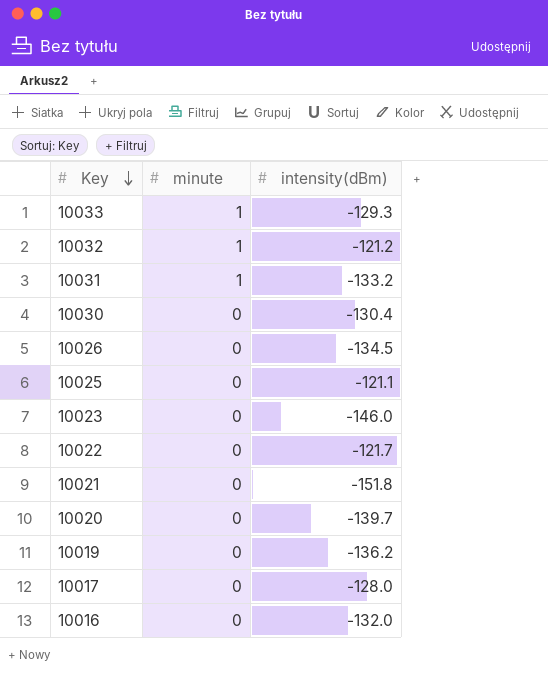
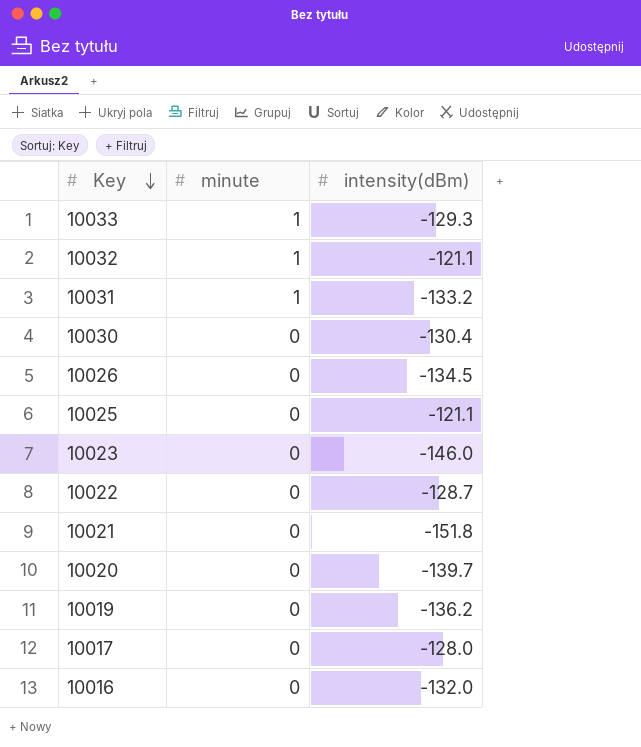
10032 | intensity(dBm): -121.2 -> -121.1
10022 | intensity(dBm): -121.7 -> -128.7

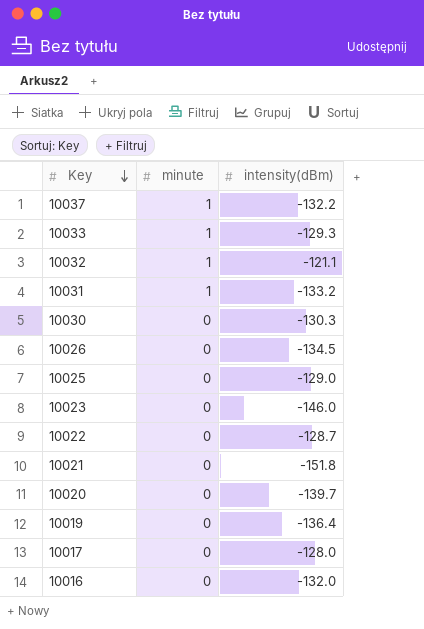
row 10037: none -> 1 | -132.2
10030 | intensity(dBm): -130.4 -> -130.3
10025 | intensity(dBm): -121.1 -> -129.0
10019 | intensity(dBm): -136.2 -> -136.4

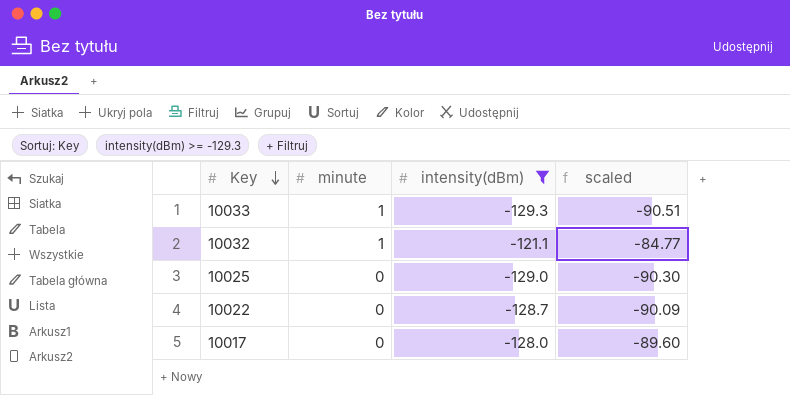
filter: none -> intensity(dBm) >= -129.3
column scaled | formula: none -> [intensity(dBm)] * 0.7

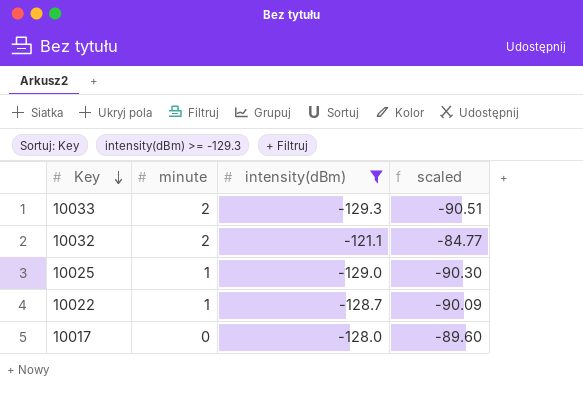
10033 | minute: 1 -> 2
10032 | minute: 1 -> 2
10025 | minute: 0 -> 1
10022 | minute: 0 -> 1

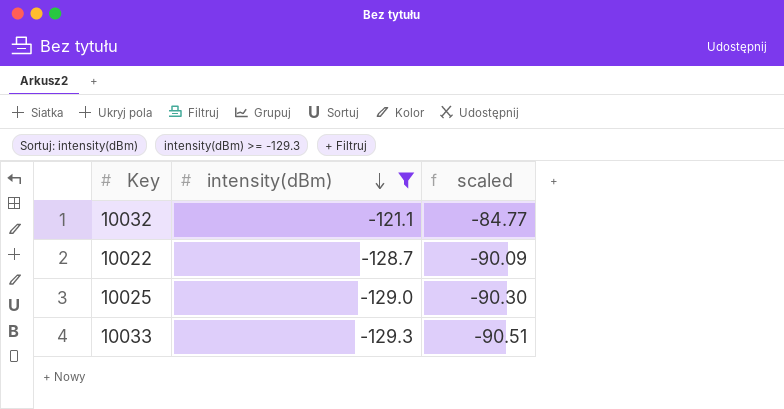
row order: Key descending -> intensity(dBm) descending
column minute | position: 2 -> none
row 10017: 0 | -128.0 | -89.60 -> none

